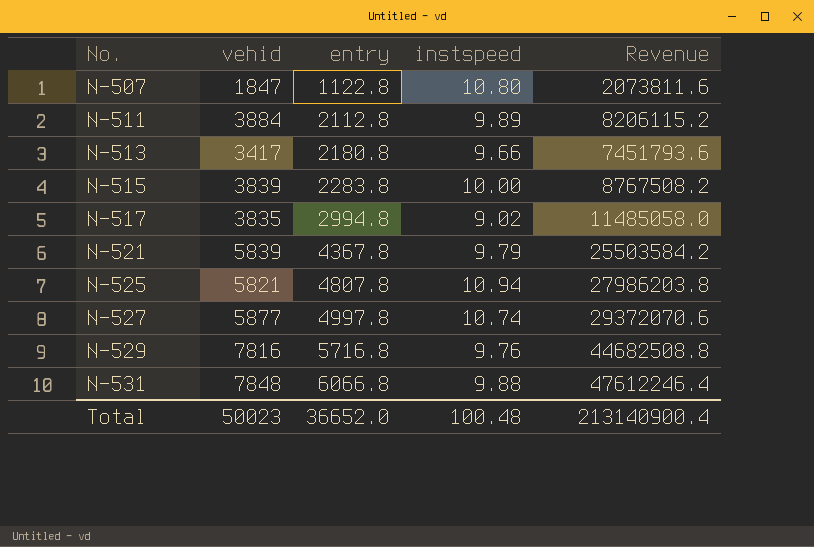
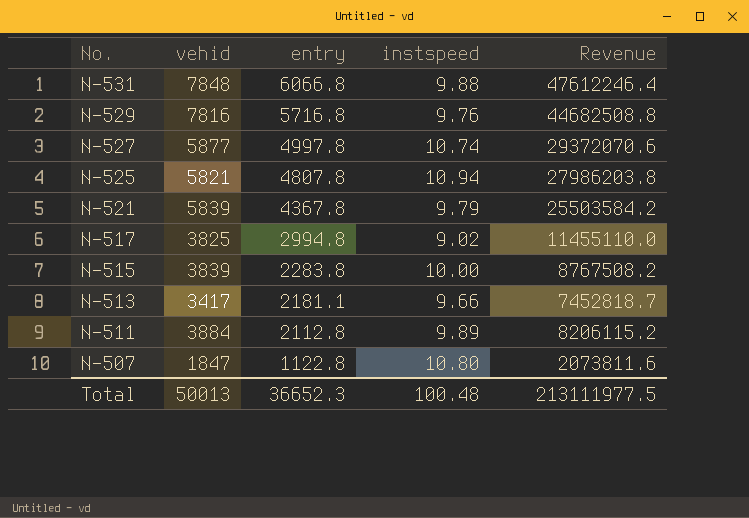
row order: No. ascending -> No. descending
N-517 | vehid: 3835 -> 3825
N-517 | Revenue: 11485058.0 -> 11455110.0
N-513 | entry: 2180.8 -> 2181.1
N-513 | Revenue: 7451793.6 -> 7452818.7
Total | vehid: 50023 -> 50013
Total | entry: 36652.0 -> 36652.3
Total | Revenue: 213140900.4 -> 213111977.5

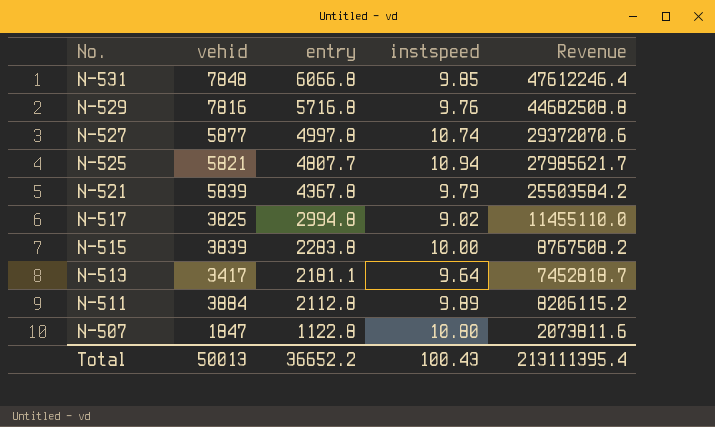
N-531 | instspeed: 9.88 -> 9.85
N-525 | entry: 4807.8 -> 4807.7
N-525 | Revenue: 27986203.8 -> 27985621.7
N-513 | instspeed: 9.66 -> 9.64
Total | entry: 36652.3 -> 36652.2
Total | instspeed: 100.48 -> 100.43
Total | Revenue: 213111977.5 -> 213111395.4

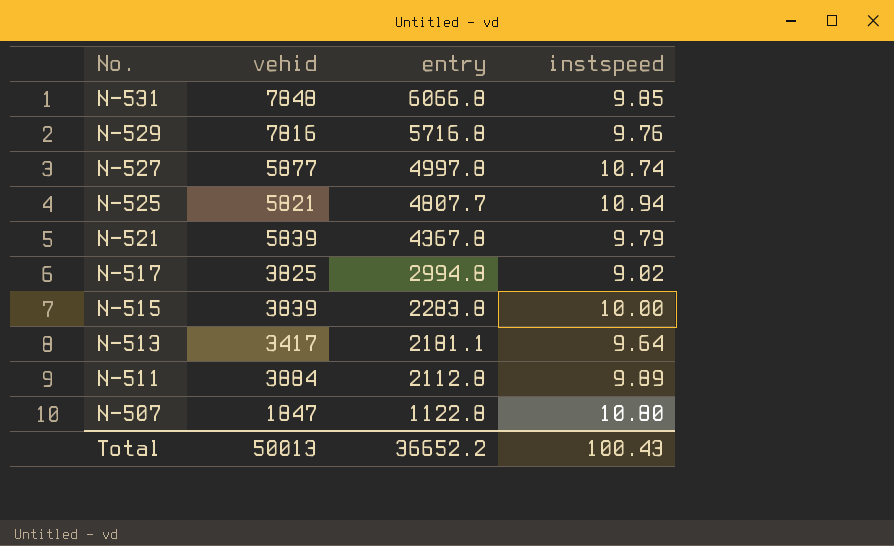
column Revenue | formula: [vehid] * [entry] -> none

